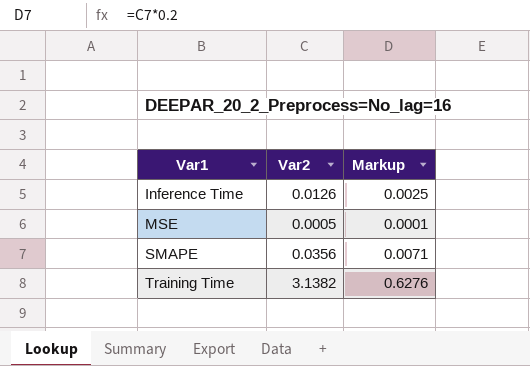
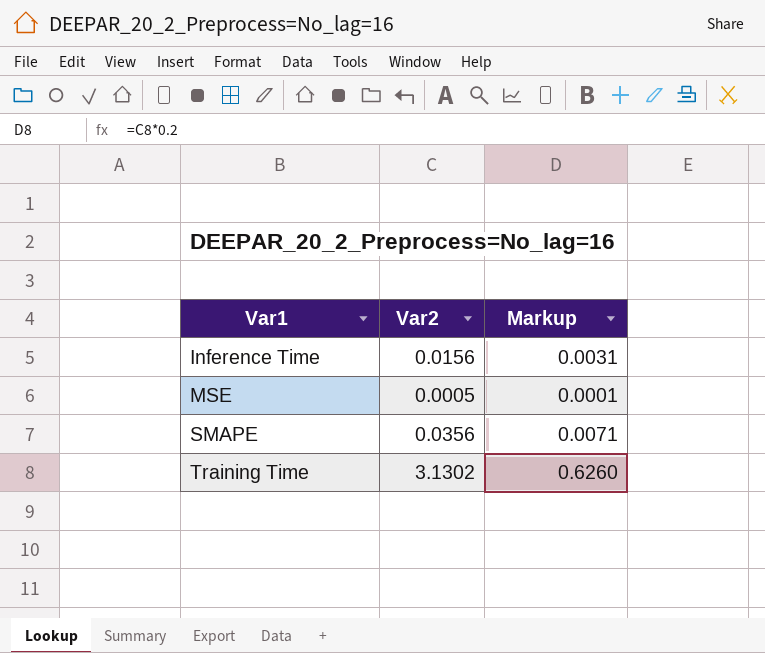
Inference Time | Var2: 0.0126 -> 0.0156
Inference Time | Markup: 0.0025 -> 0.0031
Training Time | Var2: 3.1382 -> 3.1302
Training Time | Markup: 0.6276 -> 0.6260

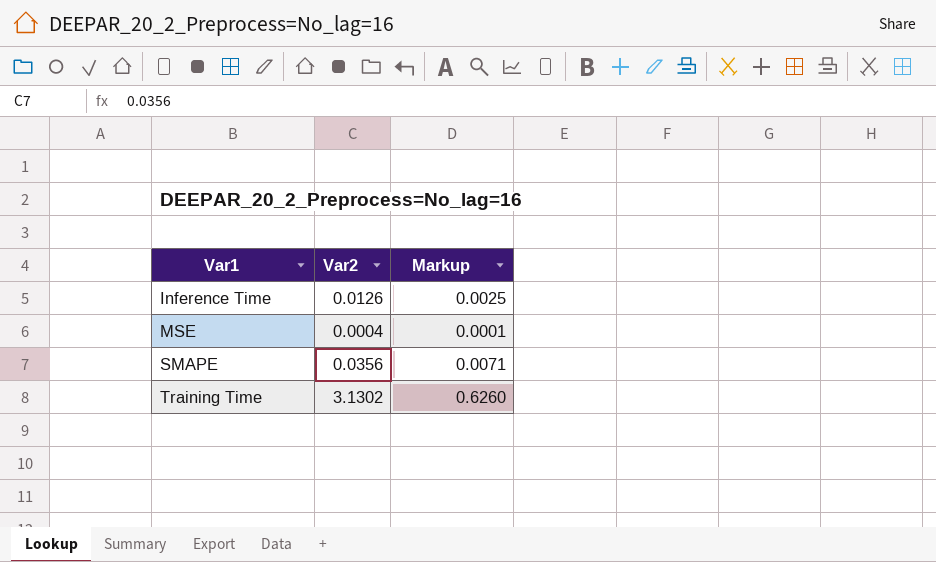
Inference Time | Var2: 0.0156 -> 0.0126
Inference Time | Markup: 0.0031 -> 0.0025
MSE | Var2: 0.0005 -> 0.0004

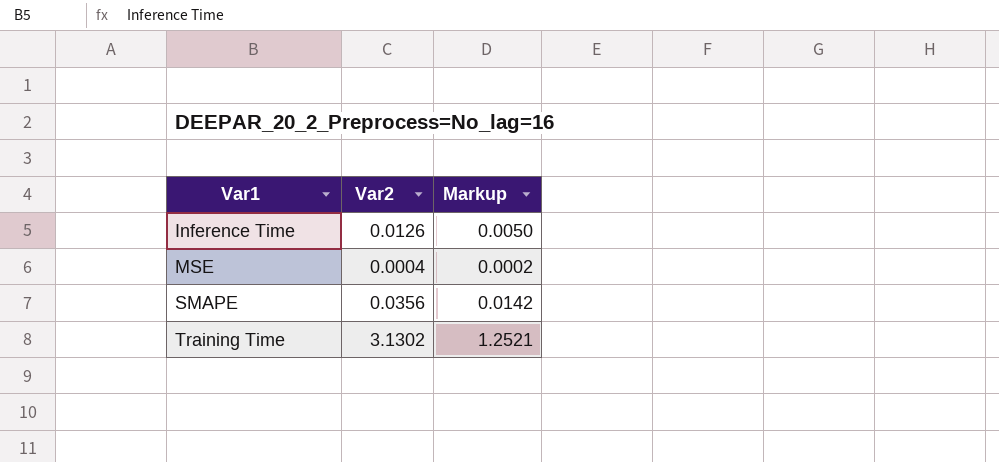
column Markup | formula: [Var2] * 0.2 -> [Var2] * 0.4

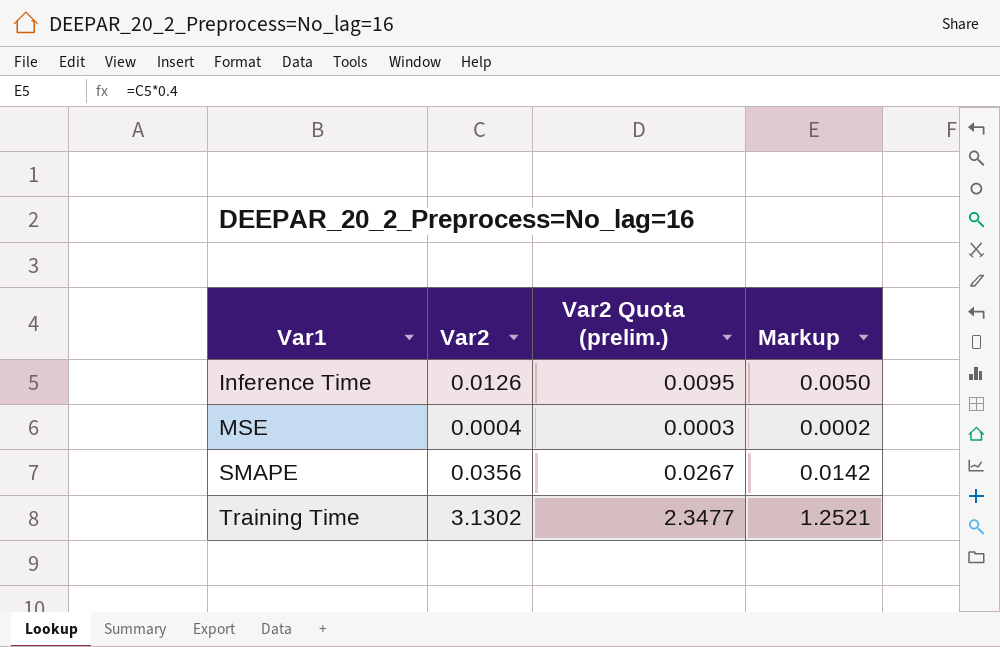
column Var2 Quota (prelim.) | formula: none -> [Var2] * 0.75

